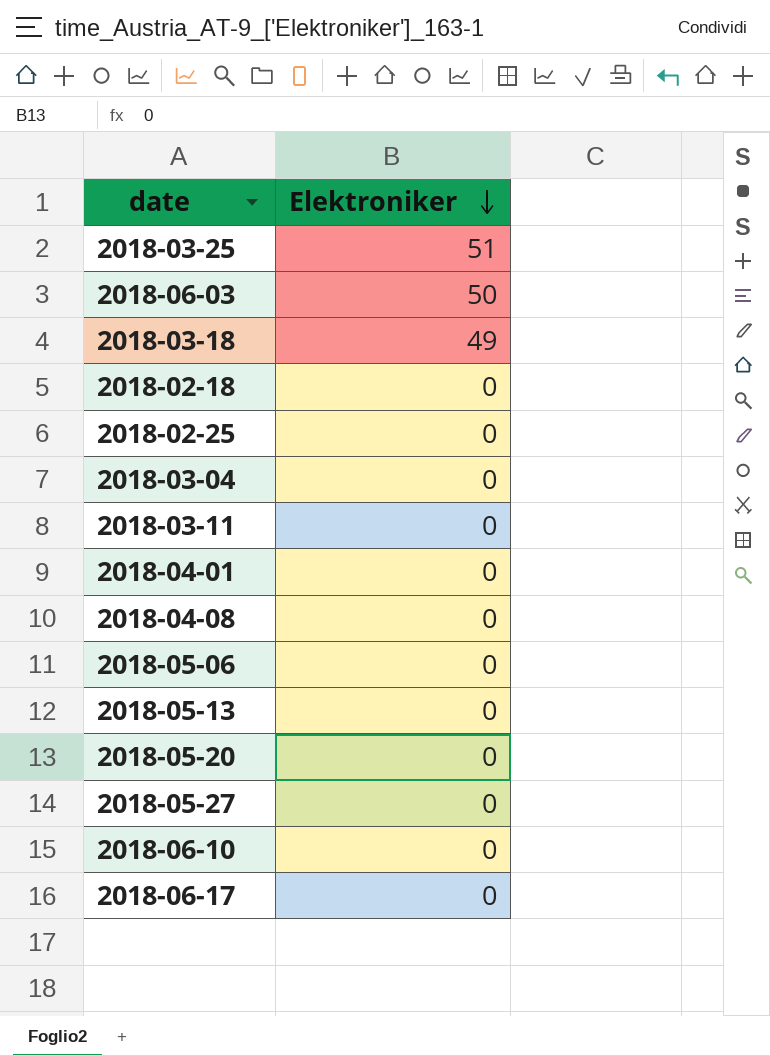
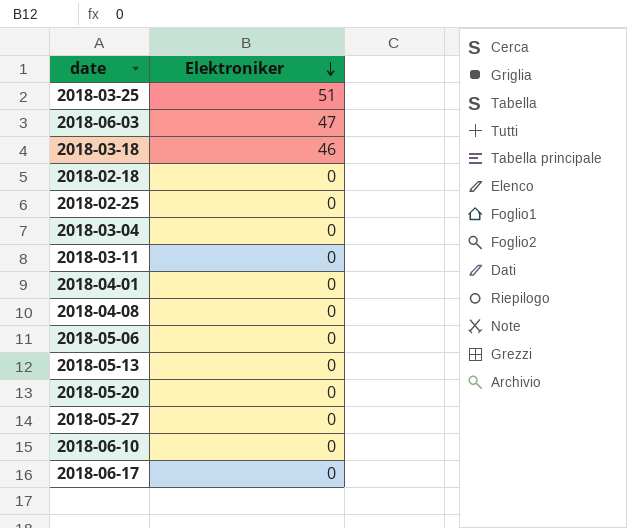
2018-06-03 | Elektroniker: 50 -> 47
2018-03-18 | Elektroniker: 49 -> 46

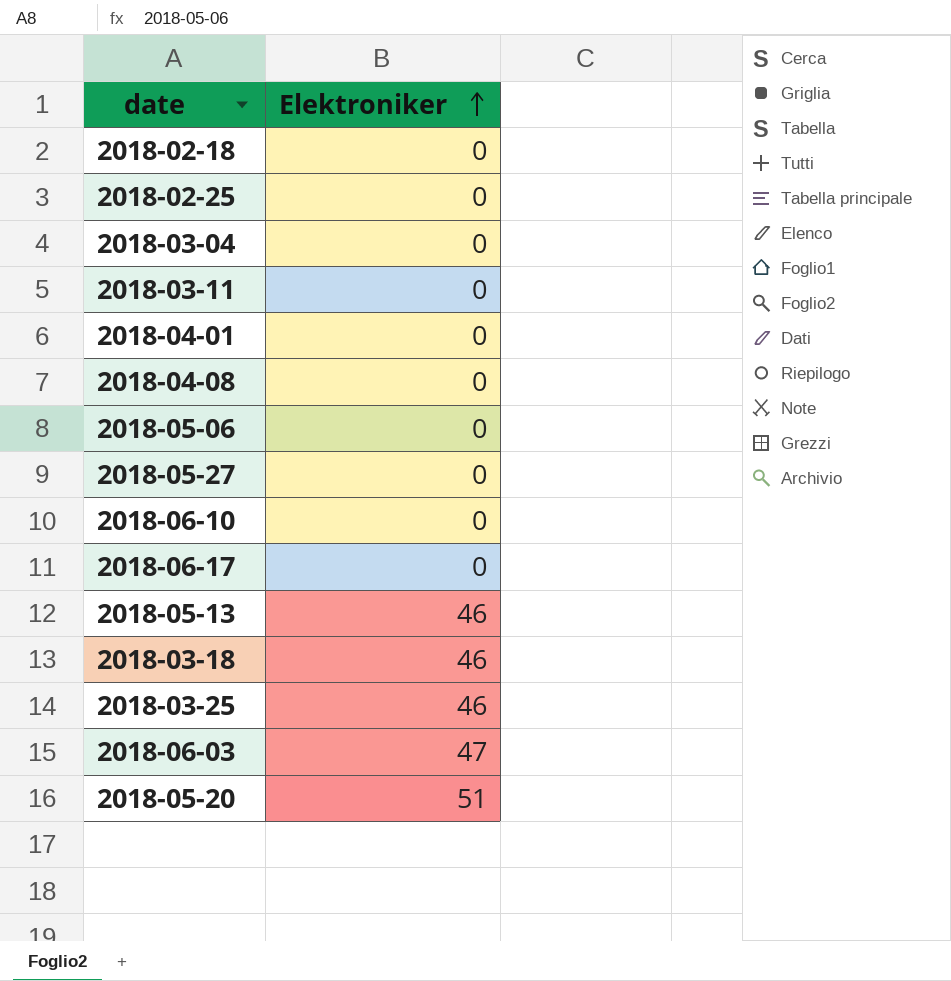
row order: Elektroniker descending -> Elektroniker ascending
2018-05-13 | Elektroniker: 0 -> 46
2018-03-25 | Elektroniker: 51 -> 46
2018-05-20 | Elektroniker: 0 -> 51

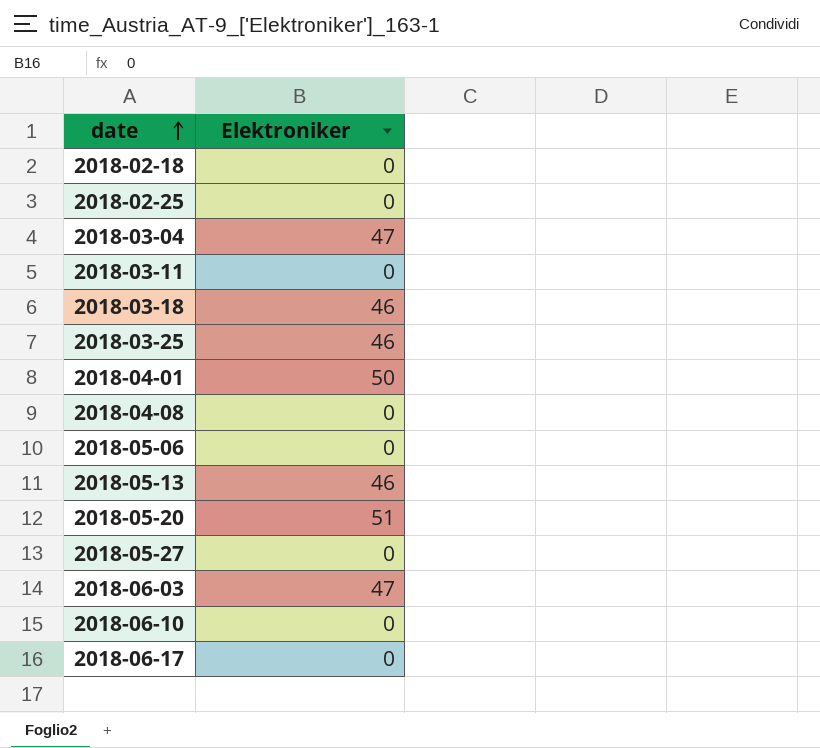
row order: Elektroniker ascending -> date ascending
2018-03-04 | Elektroniker: 0 -> 47
2018-04-01 | Elektroniker: 0 -> 50

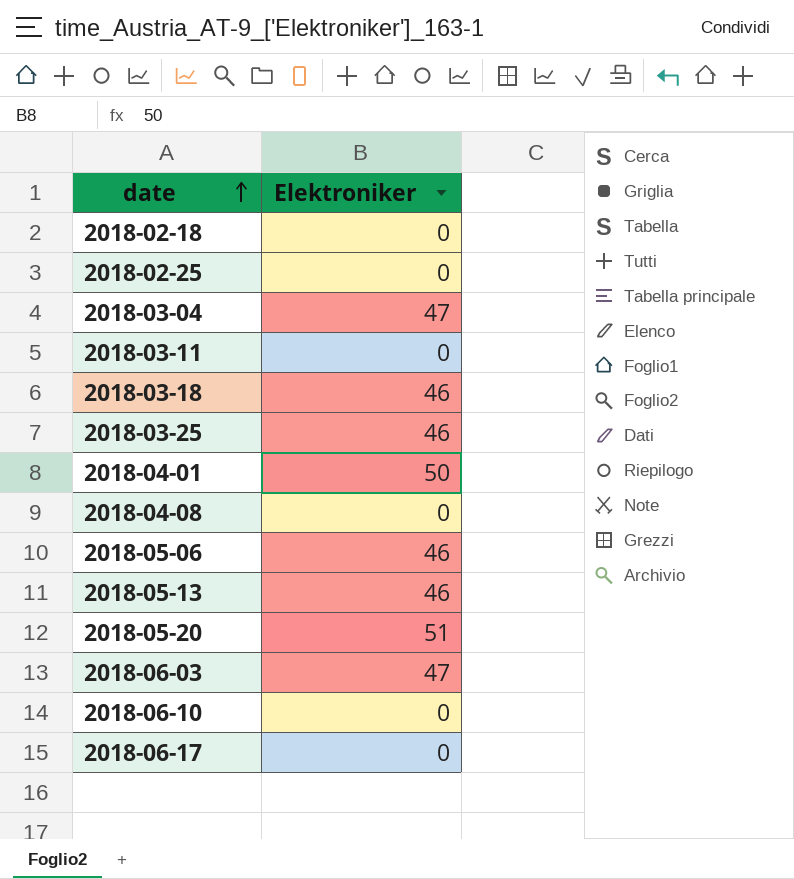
row 2018-05-27: 0 -> none
2018-05-06 | Elektroniker: 0 -> 46

